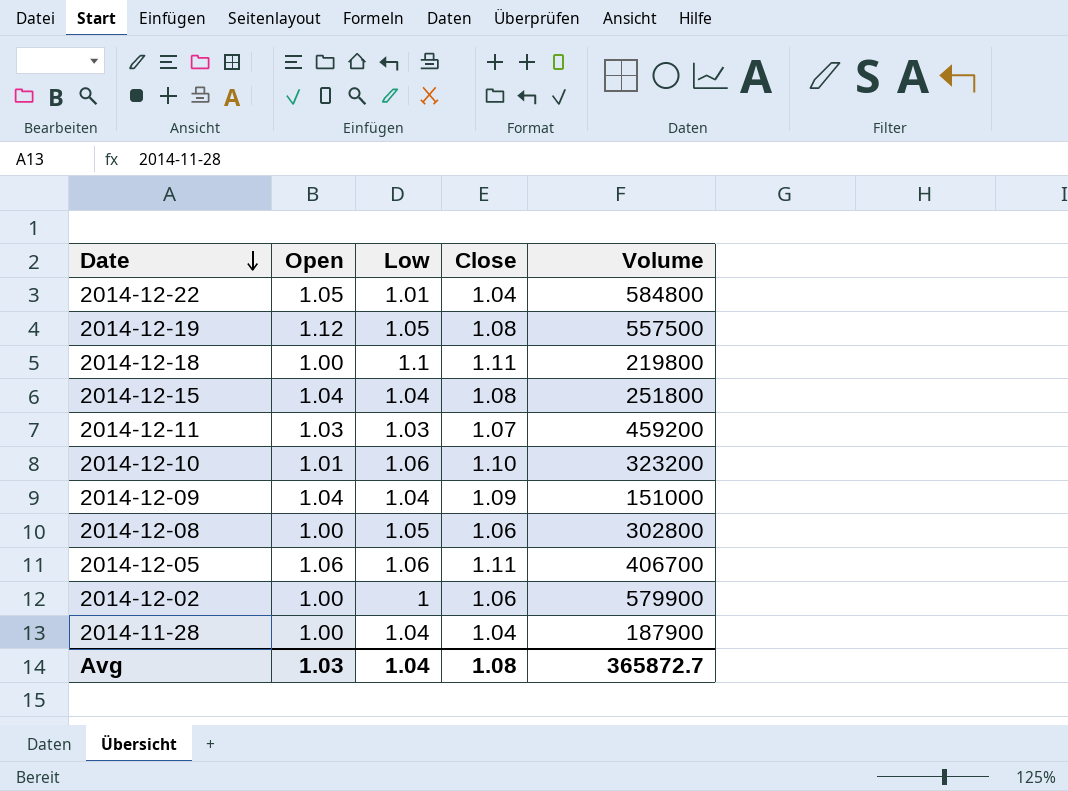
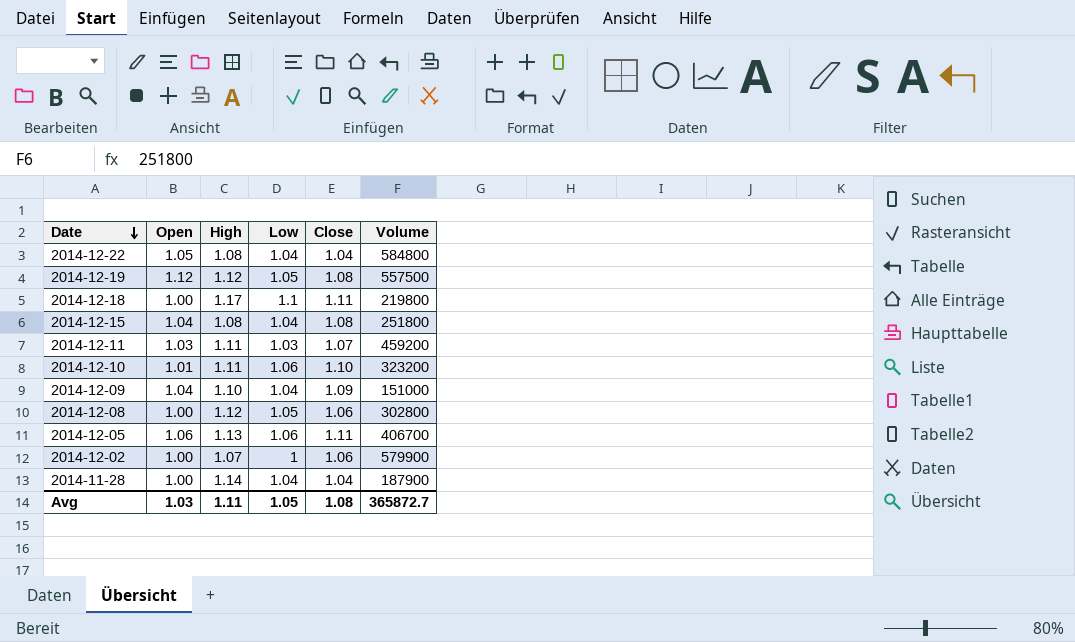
column High | position: none -> 3
2014-12-22 | Low: 1.01 -> 1.04
Avg | Low: 1.04 -> 1.05

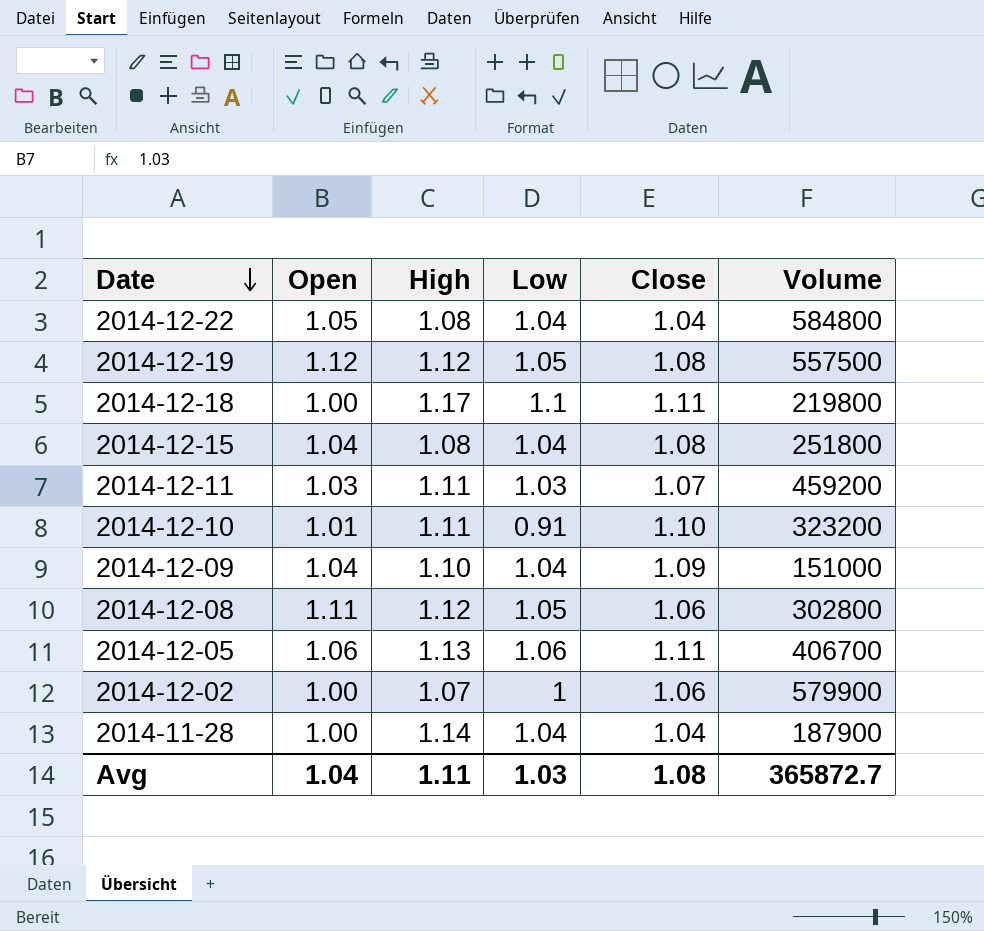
2014-12-10 | Low: 1.06 -> 0.91
2014-12-08 | Open: 1.00 -> 1.11
Avg | Open: 1.03 -> 1.04
Avg | Low: 1.05 -> 1.03

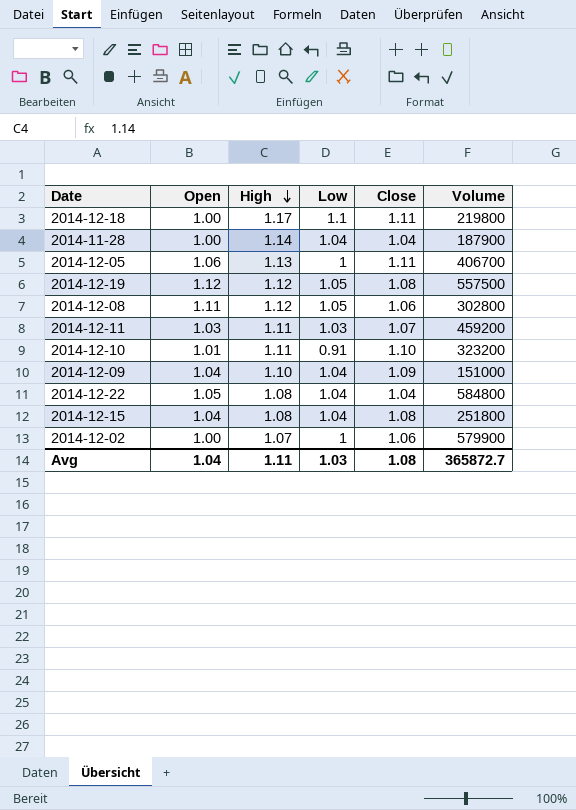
row order: Date descending -> High descending
2014-12-05 | Low: 1.06 -> 1

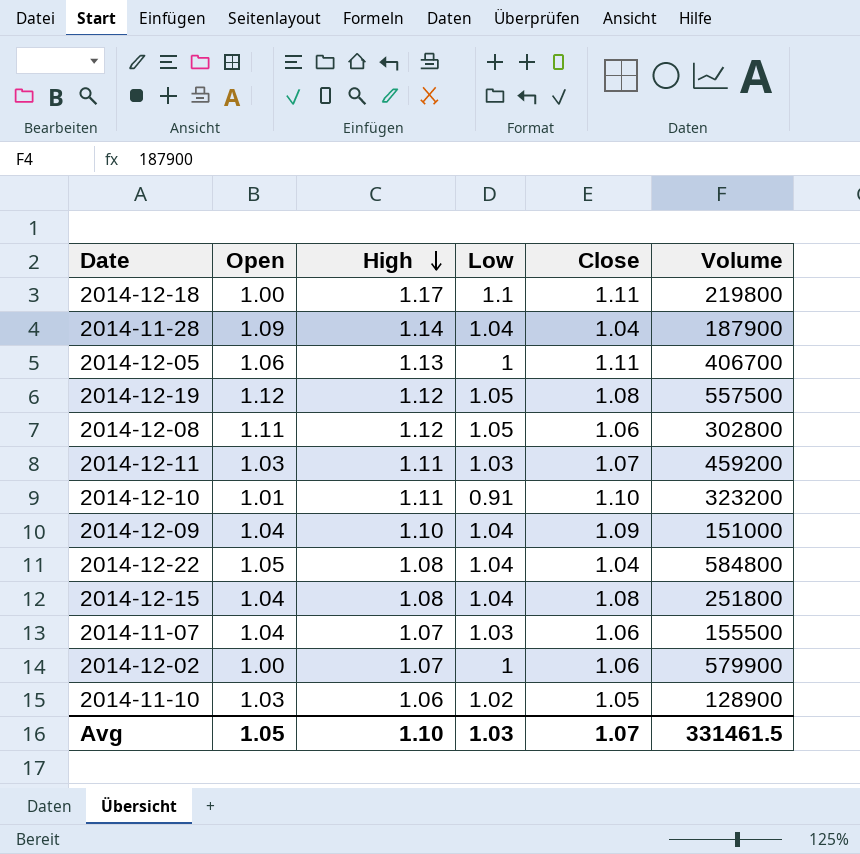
2014-11-28 | Open: 1.00 -> 1.09
row 2014-11-07: none -> 1.04 | 1.07 | 1.03 | 1.06 | 155500
row 2014-11-10: none -> 1.03 | 1.06 | 1.02 | 1.05 | 128900
Avg | Open: 1.04 -> 1.05
Avg | High: 1.11 -> 1.10
Avg | Close: 1.08 -> 1.07
Avg | Volume: 365872.7 -> 331461.5

